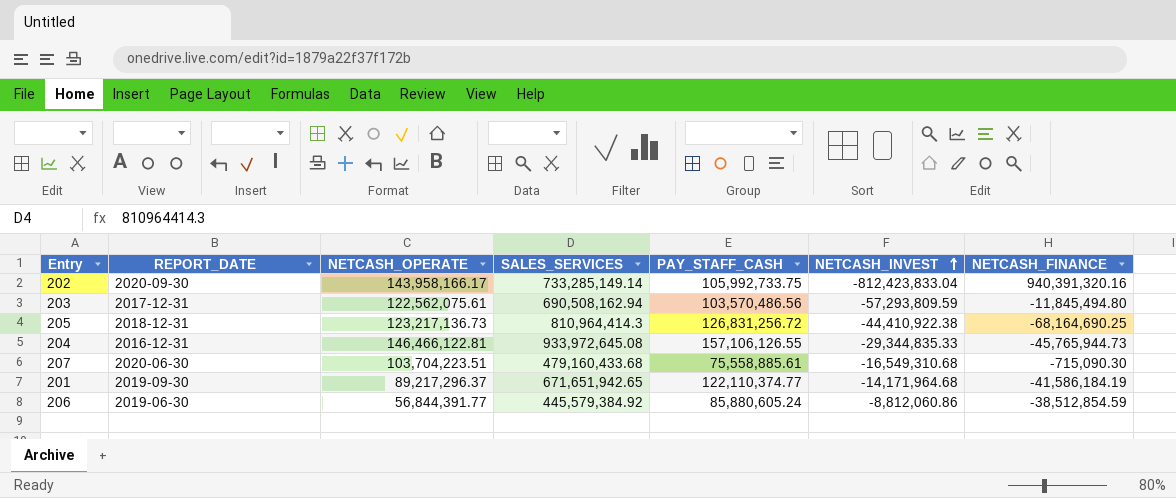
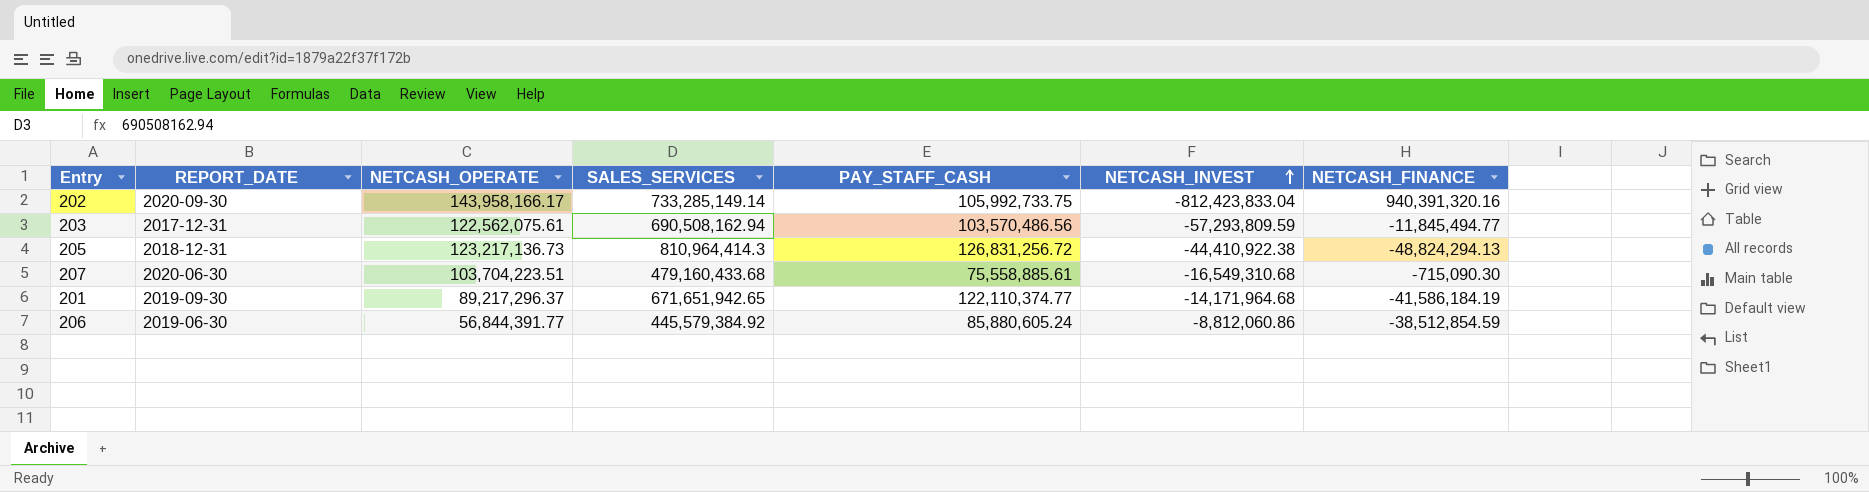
row 204: 2016-12-31 | 146,466,122.81 | 933,972,645.08 | 157,106,126.55 | -29,344,835.33 | -45,765,944.73 -> none
203 | NETCASH_FINANCE: -11,845,494.80 -> -11,845,494.77
205 | NETCASH_FINANCE: -68,164,690.25 -> -48,824,294.13

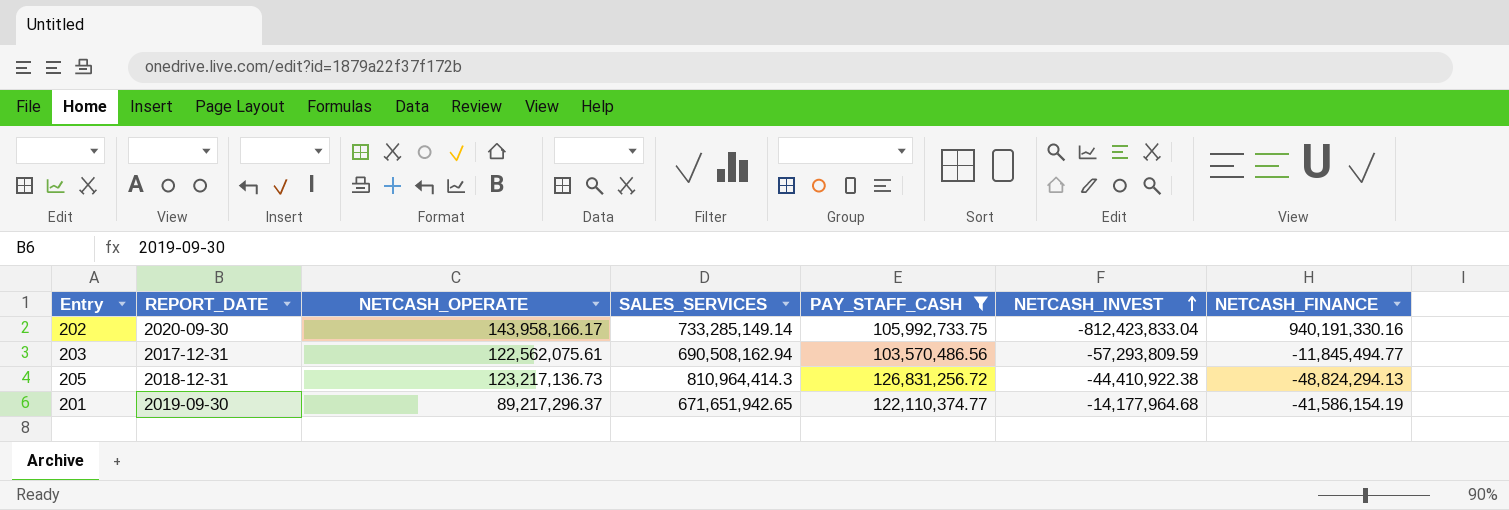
filter: none -> PAY_STAFF_CASH >= 103,570,486.56
202 | NETCASH_FINANCE: 940,391,320.16 -> 940,191,330.16
201 | NETCASH_INVEST: -14,171,964.68 -> -14,177,964.68
201 | NETCASH_FINANCE: -41,586,184.19 -> -41,586,154.19

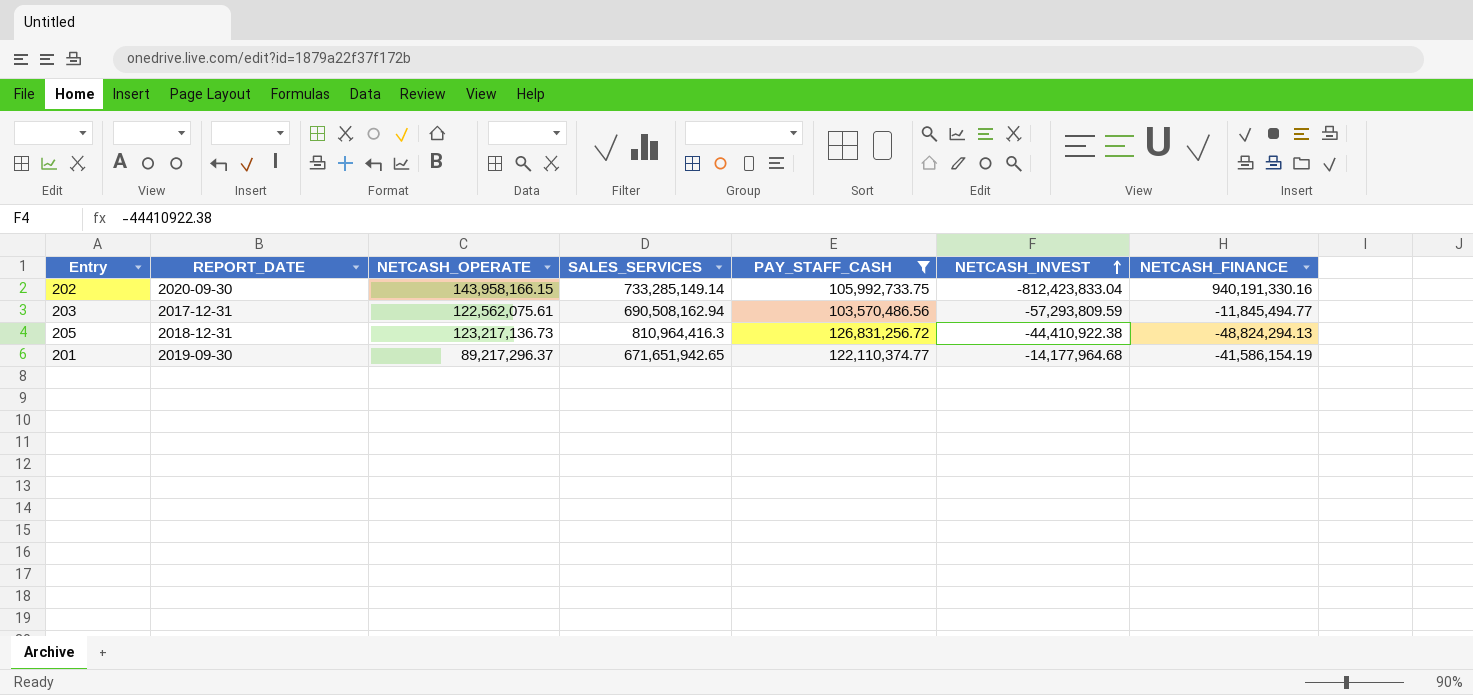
202 | NETCASH_OPERATE: 143,958,166.17 -> 143,958,166.15
205 | SALES_SERVICES: 810,964,414.3 -> 810,964,416.3

